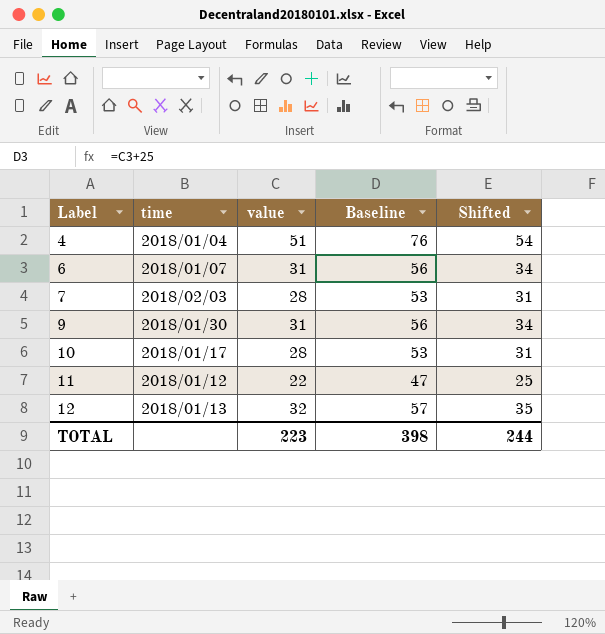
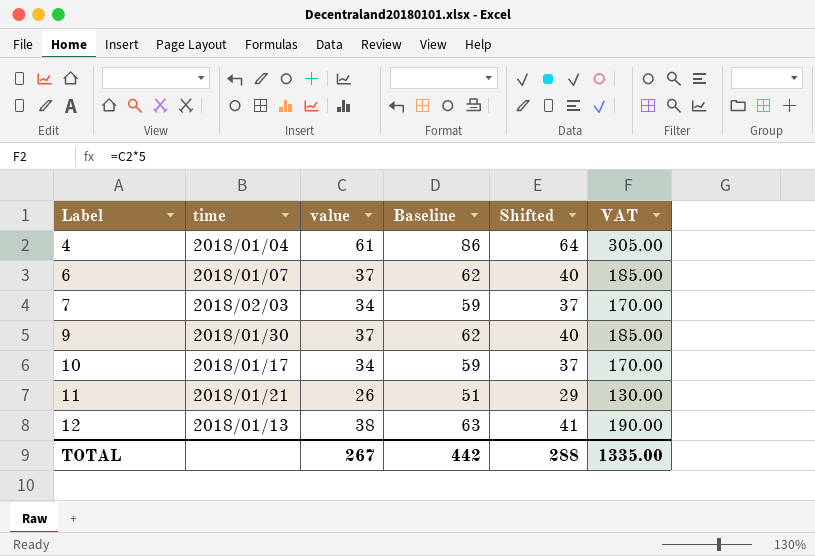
column VAT | formula: none -> [value] * 5
4 | value: 51 -> 61
4 | Baseline: 76 -> 86
4 | Shifted: 54 -> 64
6 | value: 31 -> 37
6 | Baseline: 56 -> 62
6 | Shifted: 34 -> 40
7 | value: 28 -> 34
7 | Baseline: 53 -> 59
7 | Shifted: 31 -> 37
9 | value: 31 -> 37
9 | Baseline: 56 -> 62
9 | Shifted: 34 -> 40
10 | value: 28 -> 34
10 | Baseline: 53 -> 59
10 | Shifted: 31 -> 37
11 | time: 2018/01/12 -> 2018/01/21
11 | value: 22 -> 26
11 | Baseline: 47 -> 51
11 | Shifted: 25 -> 29
12 | value: 32 -> 38
12 | Baseline: 57 -> 63
12 | Shifted: 35 -> 41
TOTAL | value: 223 -> 267
TOTAL | Baseline: 398 -> 442
TOTAL | Shifted: 244 -> 288

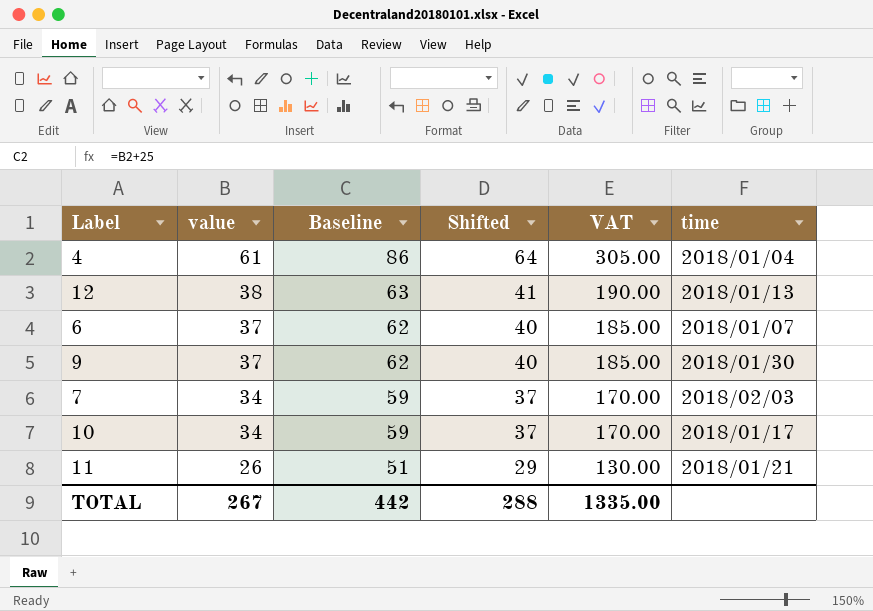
row order: Label ascending -> value descending
column time | position: 2 -> 6

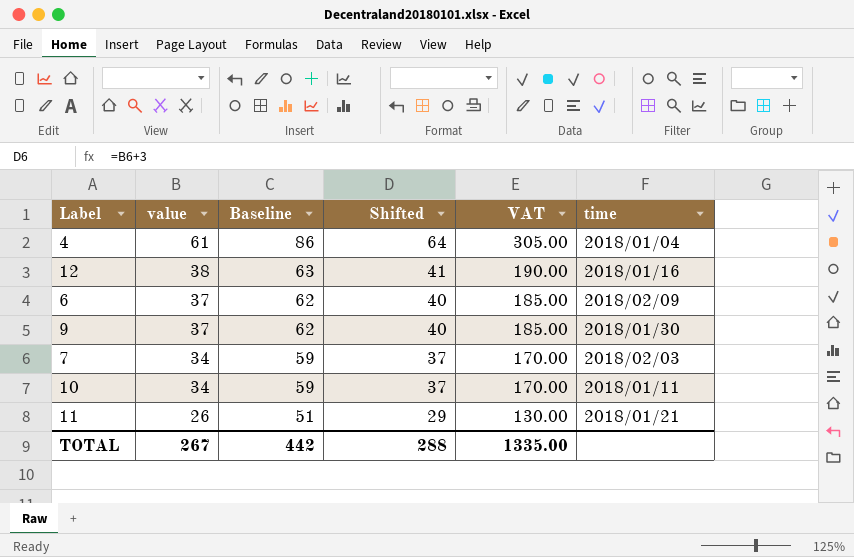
12 | time: 2018/01/13 -> 2018/01/16
6 | time: 2018/01/07 -> 2018/02/09
10 | time: 2018/01/17 -> 2018/01/11

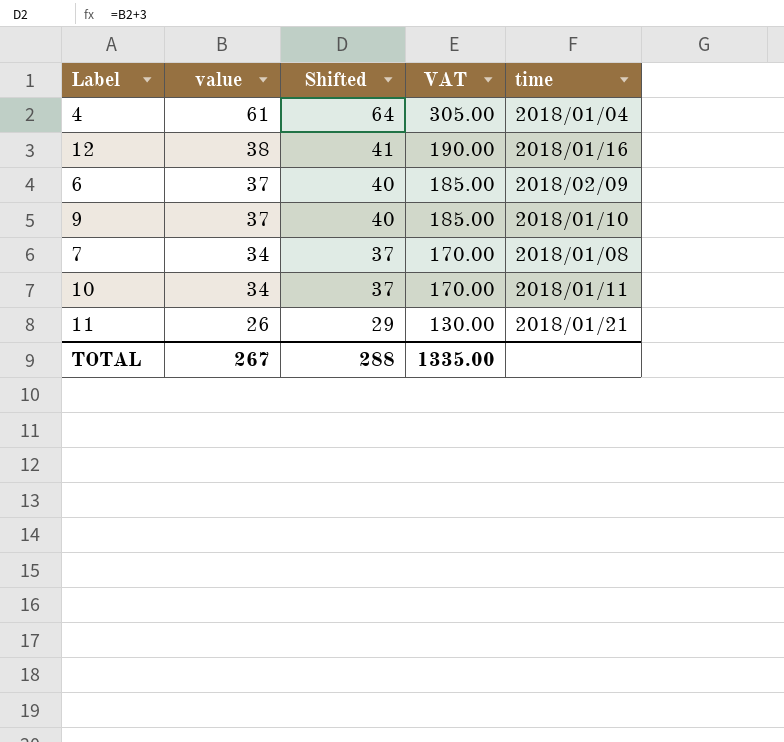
column Baseline | formula: [value] + 25 -> none
9 | time: 2018/01/30 -> 2018/01/10
7 | time: 2018/02/03 -> 2018/01/08

